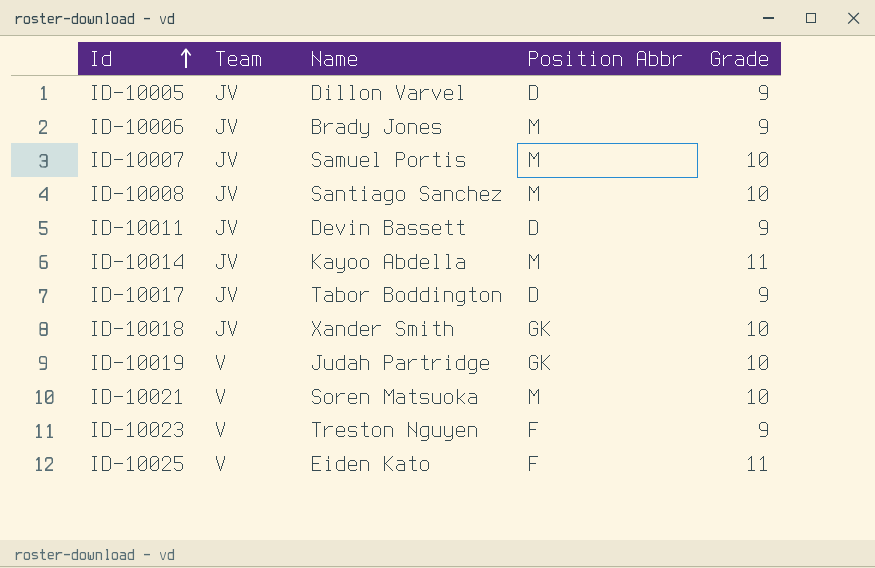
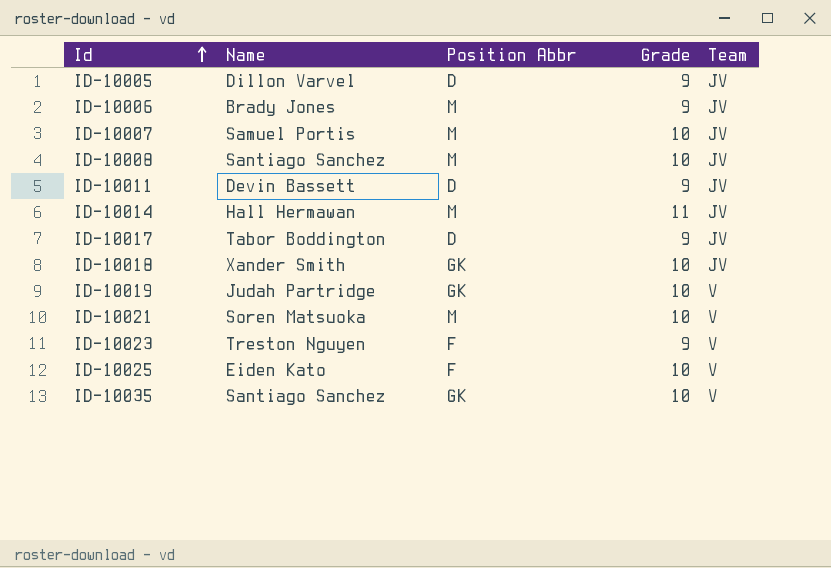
column Team | position: 2 -> 5
ID-10014 | Name: Kayoo Abdella -> Hall Hermawan
ID-10025 | Grade: 11 -> 10
row ID-10035: none -> Santiago Sanchez | GK | 10 | V

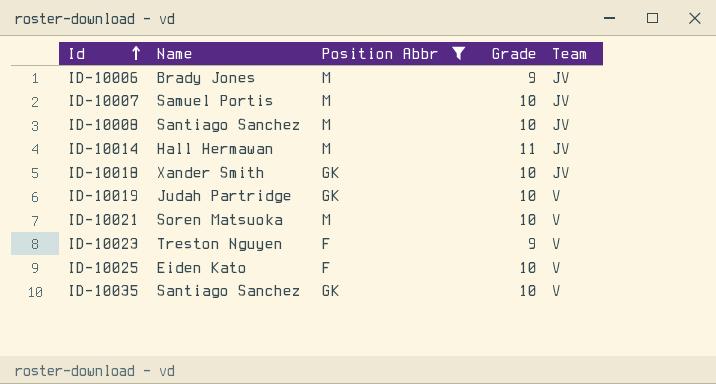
filter: none -> Position Abbr != D

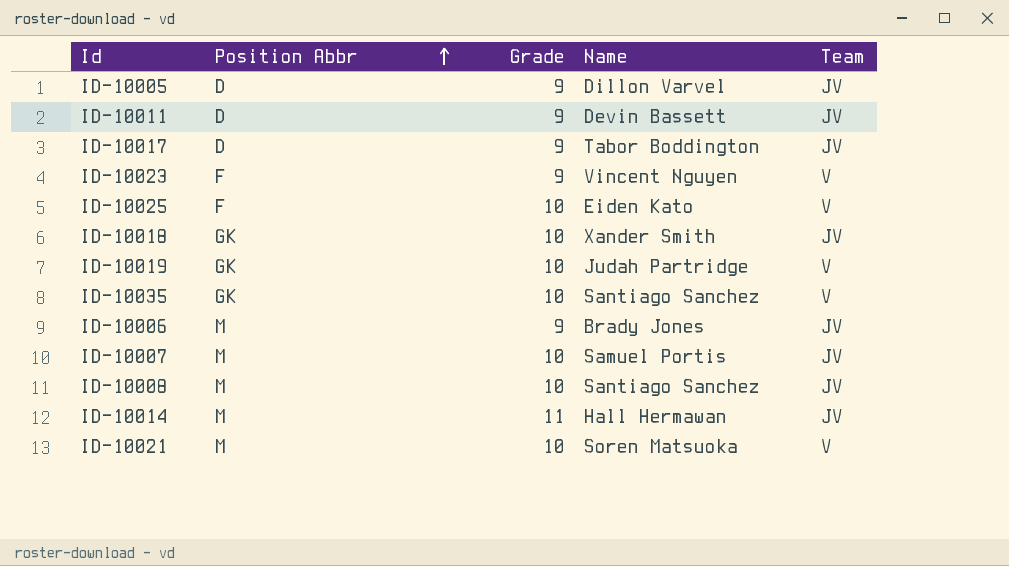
filter: Position Abbr != D -> none
row order: Id ascending -> Position Abbr ascending
column Name | position: 2 -> 4
ID-10023 | Name: Treston Nguyen -> Vincent Nguyen

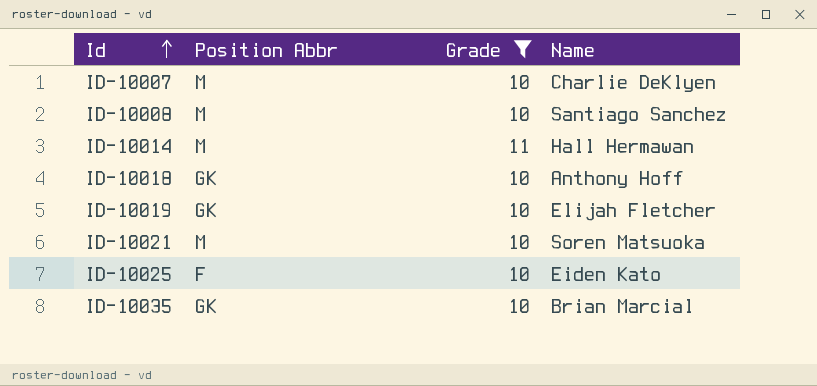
filter: none -> Grade != 9
row order: Position Abbr ascending -> Id ascending
column Team | position: 5 -> none
ID-10007 | Name: Samuel Portis -> Charlie DeKlyen
ID-10018 | Name: Xander Smith -> Anthony Hoff
ID-10019 | Name: Judah Partridge -> Elijah Fletcher
ID-10035 | Name: Santiago Sanchez -> Brian Marcial

